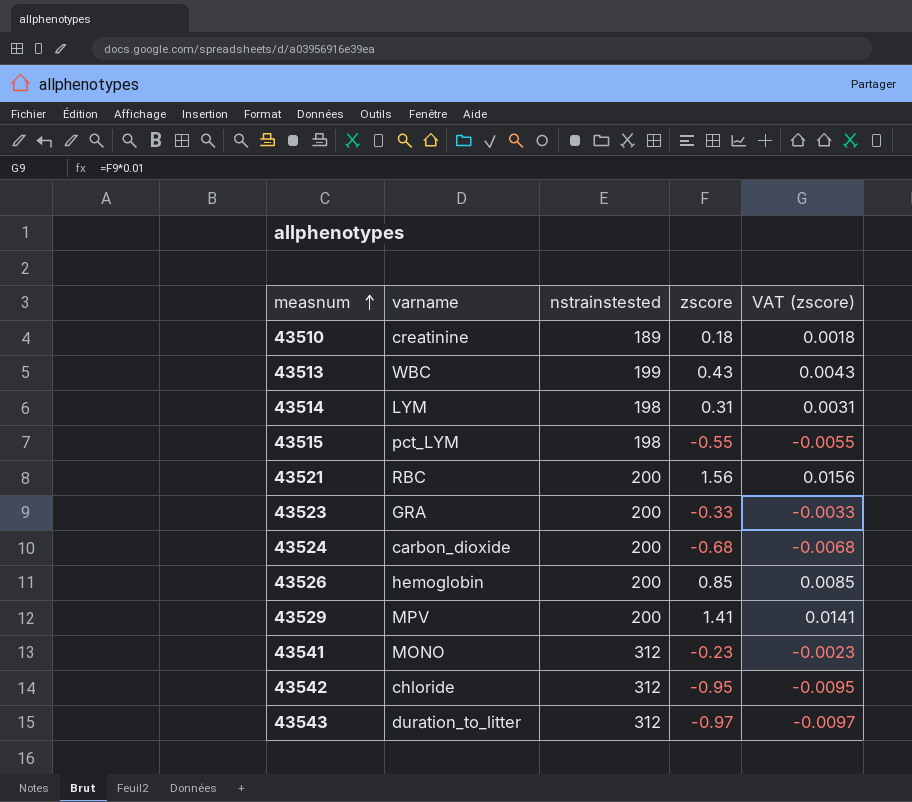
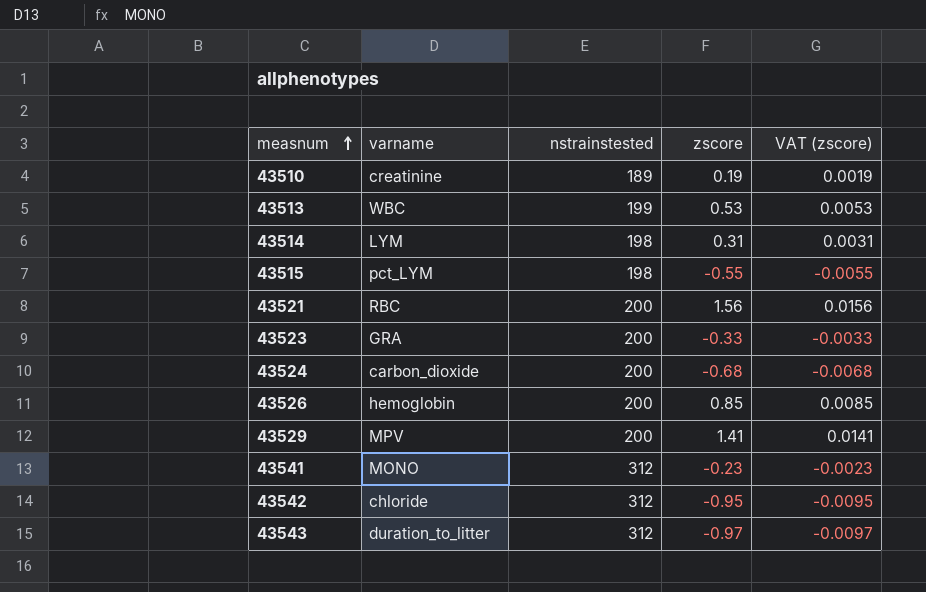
43510 | zscore: 0.18 -> 0.19
43510 | VAT (zscore): 0.0018 -> 0.0019
43513 | zscore: 0.43 -> 0.53
43513 | VAT (zscore): 0.0043 -> 0.0053

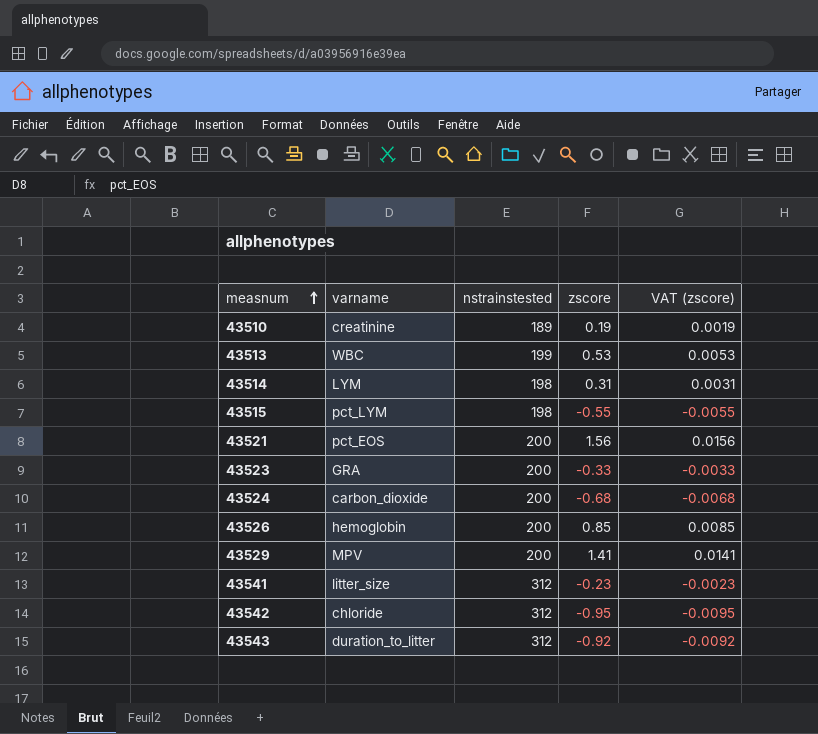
43521 | varname: RBC -> pct_EOS
43541 | varname: MONO -> litter_size
43543 | zscore: -0.97 -> -0.92
43543 | VAT (zscore): -0.0097 -> -0.0092

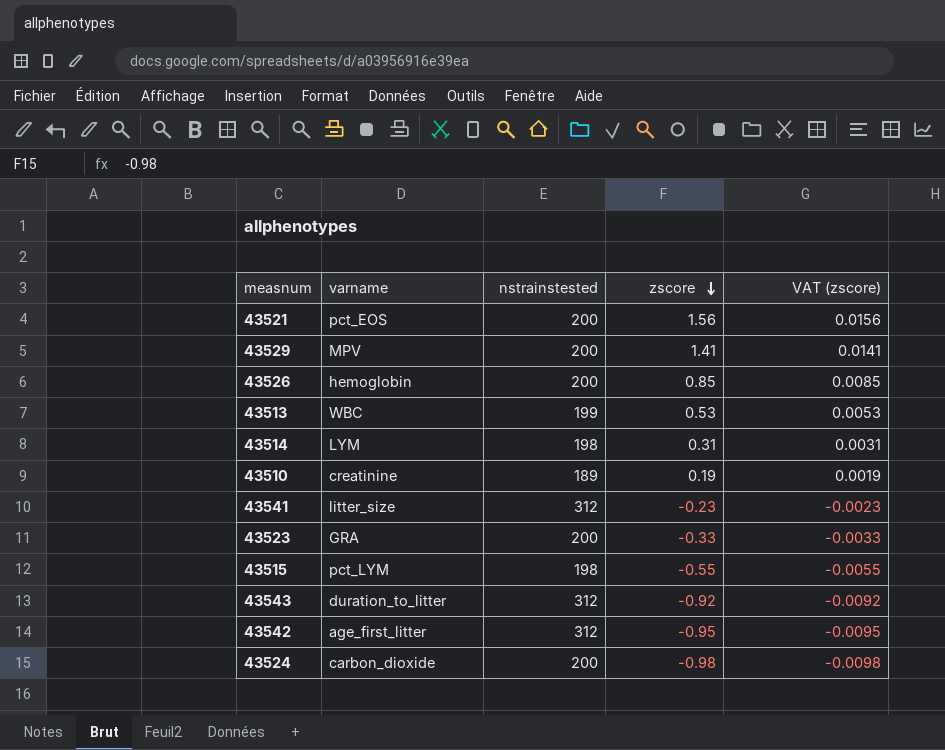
row order: measnum ascending -> zscore descending
43542 | varname: chloride -> age_first_litter
43524 | zscore: -0.68 -> -0.98
43524 | VAT (zscore): -0.0068 -> -0.0098

